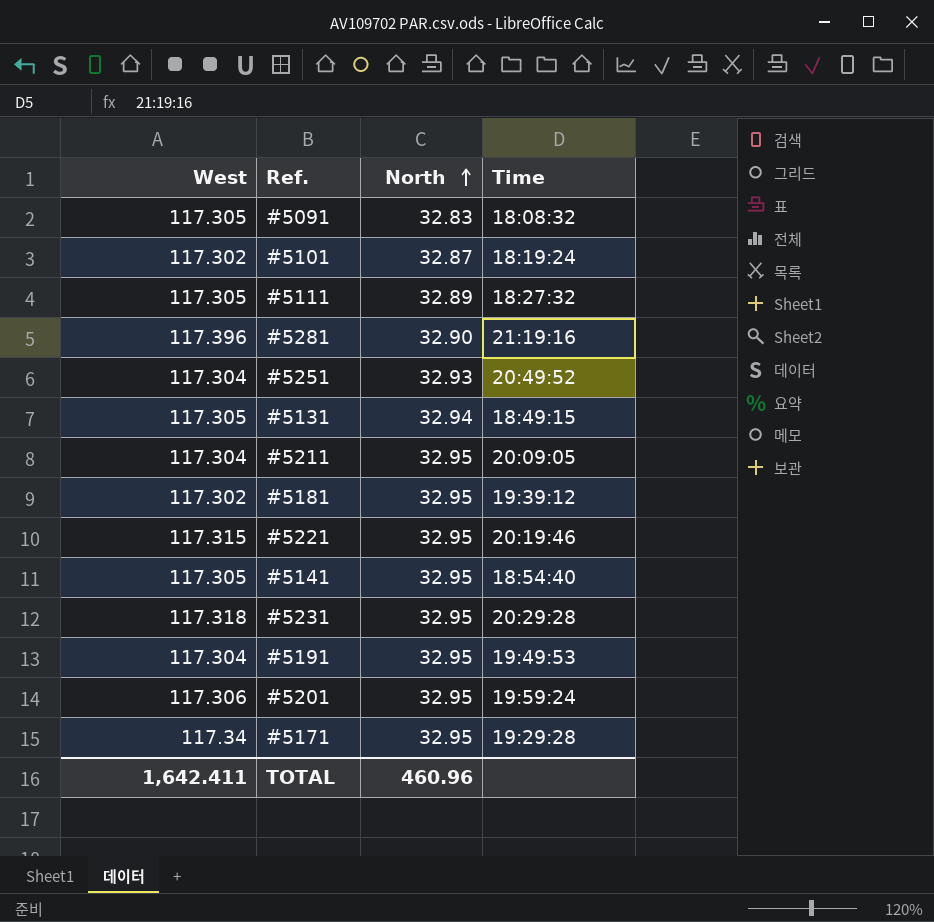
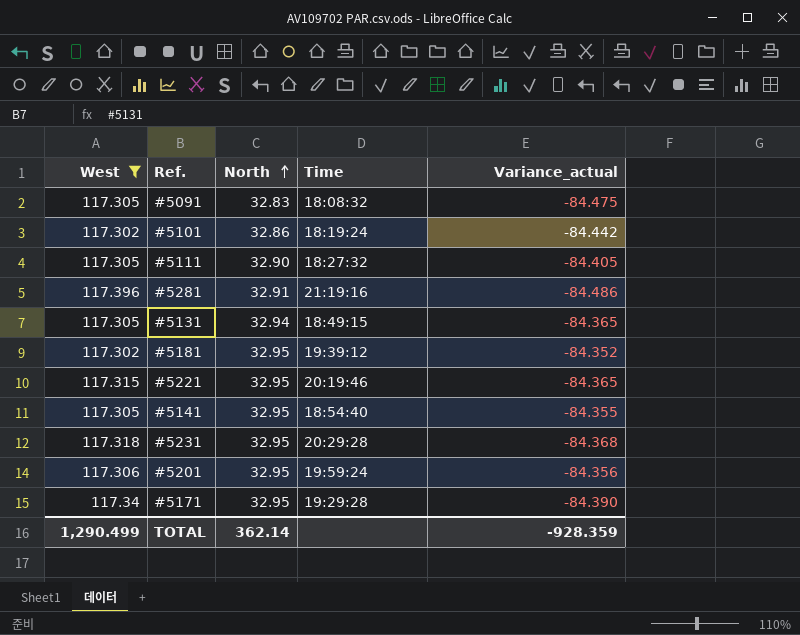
filter: none -> West != 117.304
column Variance_actual | formula: none -> [North] - [West]
#5101 | North: 32.87 -> 32.86
#5111 | North: 32.89 -> 32.90
#5281 | North: 32.90 -> 32.91
TOTAL | West: 1,642.411 -> 1,290.499
TOTAL | North: 460.96 -> 362.14

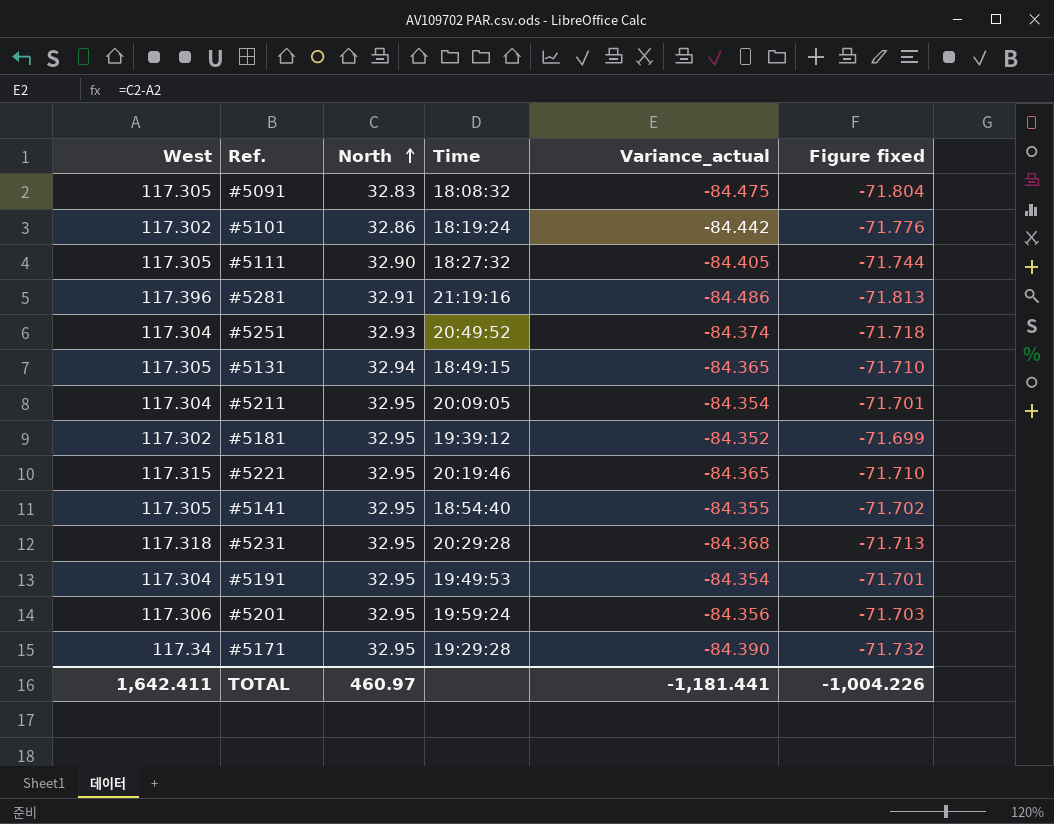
filter: West != 117.304 -> none
column Figure fixed | formula: none -> [Variance_actual] * 0.85
TOTAL | West: 1,290.499 -> 1,642.411
TOTAL | North: 362.14 -> 460.97
TOTAL | Variance_actual: -928.359 -> -1,181.441

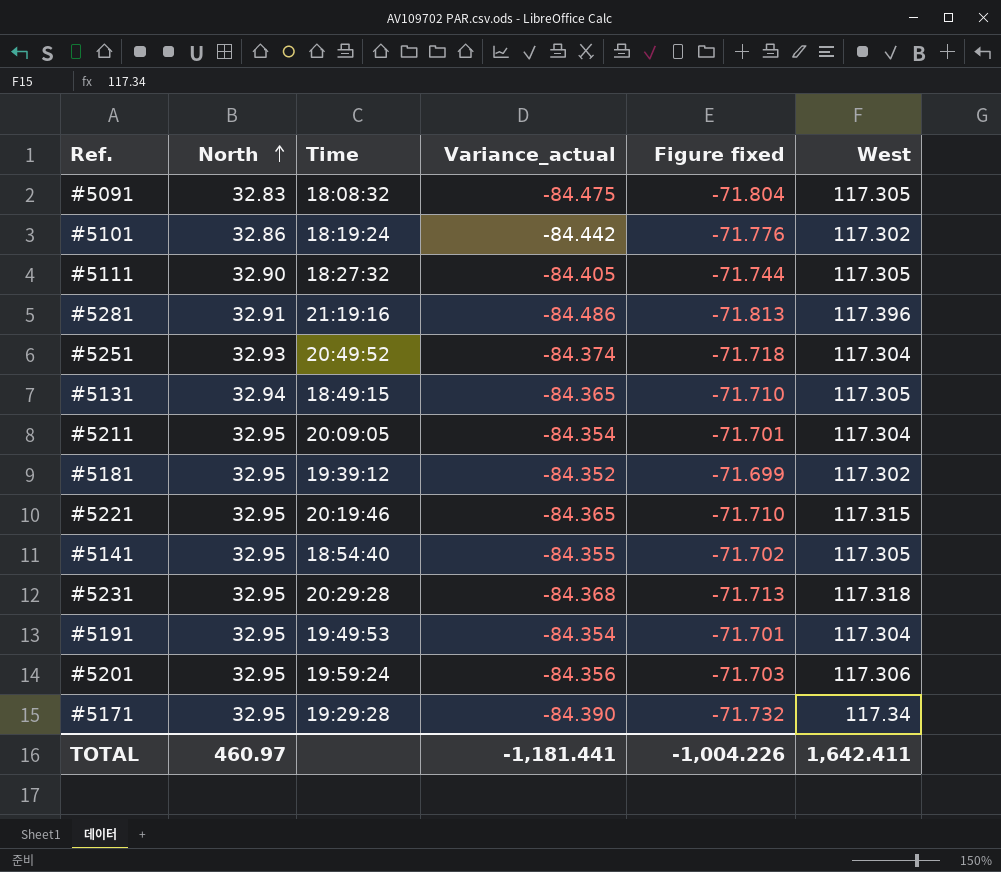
column West | position: 1 -> 6

